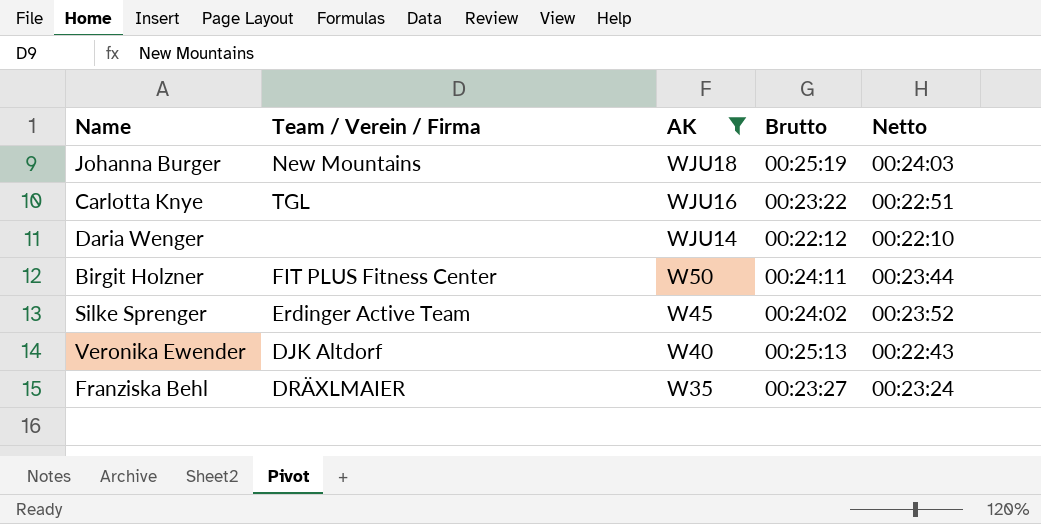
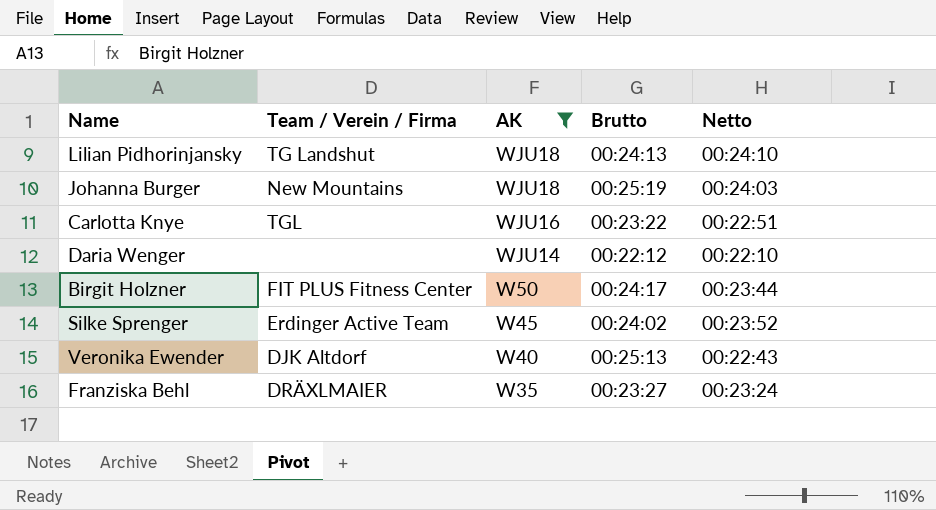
row Lilian Pidhorinjansky: none -> TG Landshut | WJU18 | 00:24:13 | 00:24:10
Birgit Holzner | Brutto: 00:24:11 -> 00:24:17

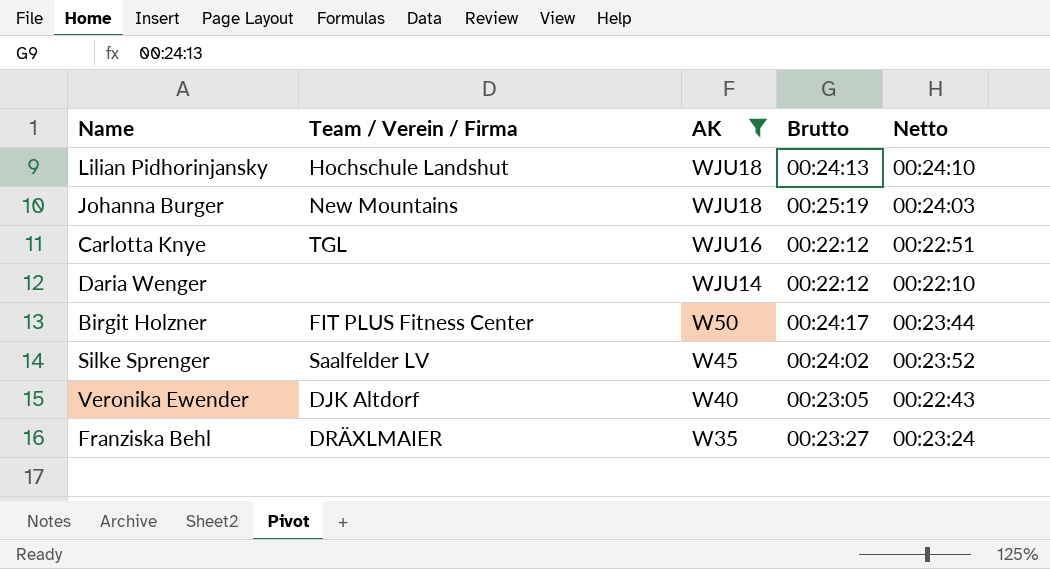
Lilian Pidhorinjansky | Team / Verein / Firma: TG Landshut -> Hochschule Landshut
Carlotta Knye | Brutto: 00:23:22 -> 00:22:12
Silke Sprenger | Team / Verein / Firma: Erdinger Active Team -> Saalfelder LV
Veronika Ewender | Brutto: 00:25:13 -> 00:23:05

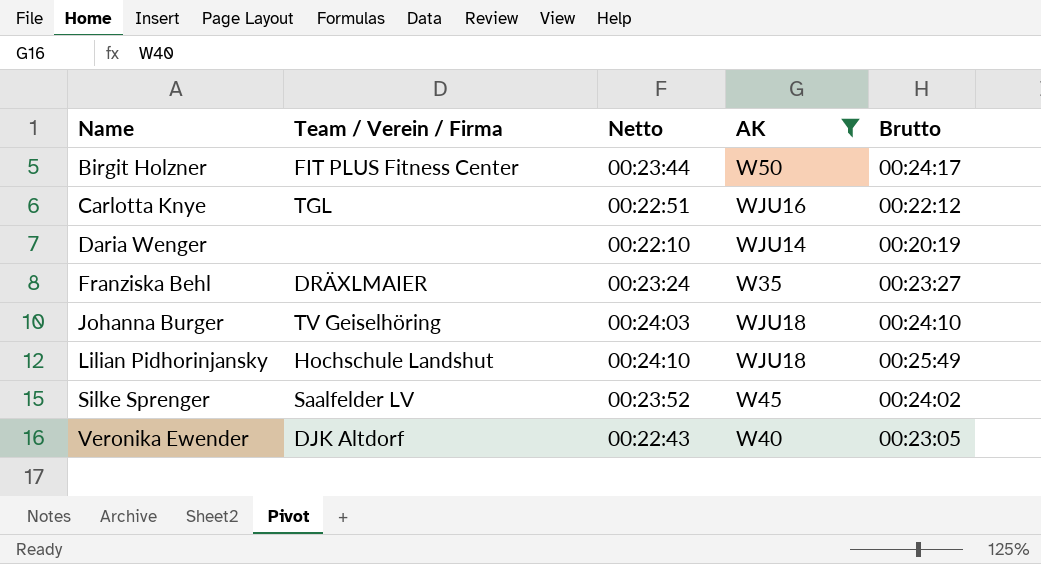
row order: AK descending -> Name ascending
column Netto | position: 5 -> 3
Daria Wenger | Brutto: 00:22:12 -> 00:20:19
Johanna Burger | Team / Verein / Firma: New Mountains -> TV Geiselhöring
Johanna Burger | Brutto: 00:25:19 -> 00:24:10
Lilian Pidhorinjansky | Brutto: 00:24:13 -> 00:25:49

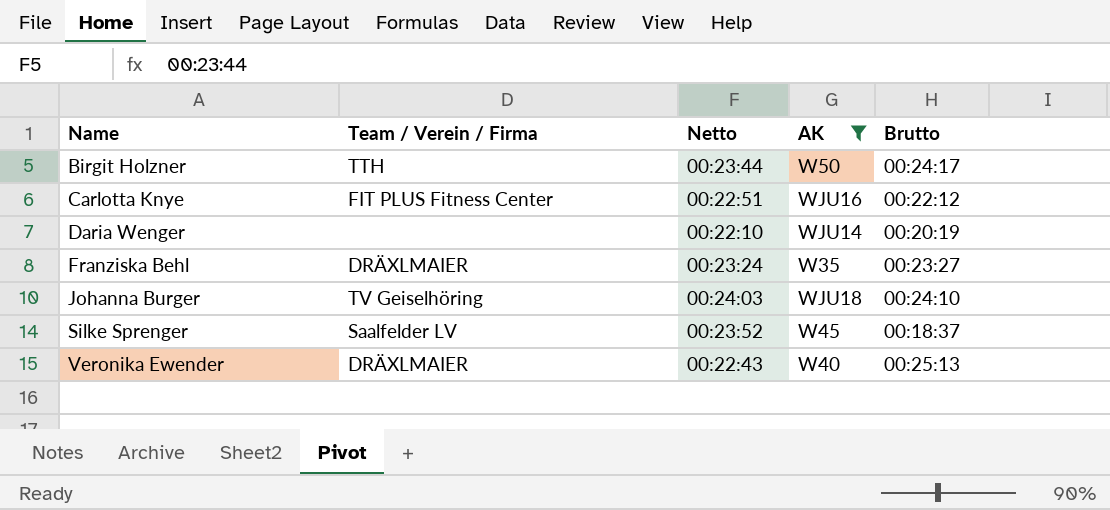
row Lilian Pidhorinjansky: Hochschule Landshut | 00:24:10 | WJU18 | 00:25:49 -> none
Birgit Holzner | Team / Verein / Firma: FIT PLUS Fitness Center -> TTH
Carlotta Knye | Team / Verein / Firma: TGL -> FIT PLUS Fitness Center
Silke Sprenger | Brutto: 00:24:02 -> 00:18:37
Veronika Ewender | Team / Verein / Firma: DJK Altdorf -> DRÄXLMAIER
Veronika Ewender | Brutto: 00:23:05 -> 00:25:13

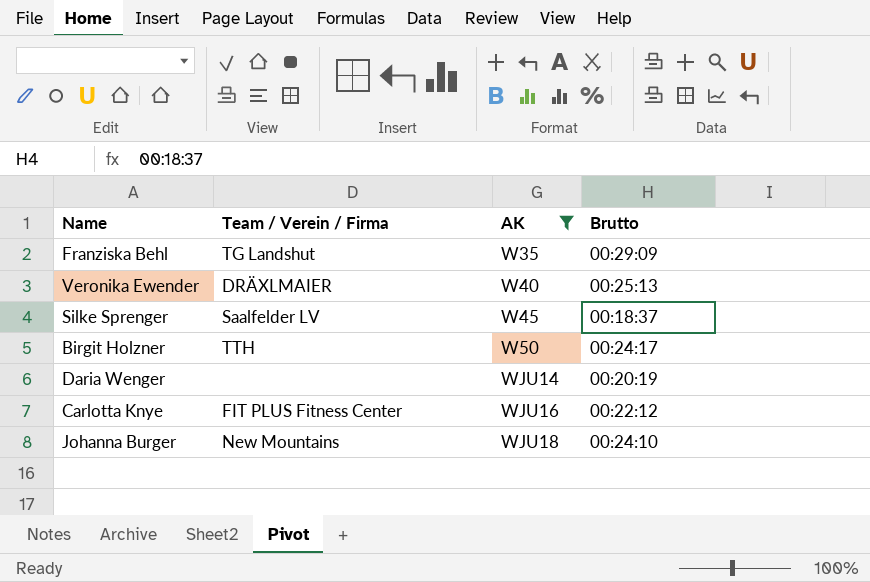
row order: Name ascending -> AK ascending
column Netto | position: 3 -> none
Franziska Behl | Team / Verein / Firma: DRÄXLMAIER -> TG Landshut
Franziska Behl | Brutto: 00:23:27 -> 00:29:09
Johanna Burger | Team / Verein / Firma: TV Geiselhöring -> New Mountains

